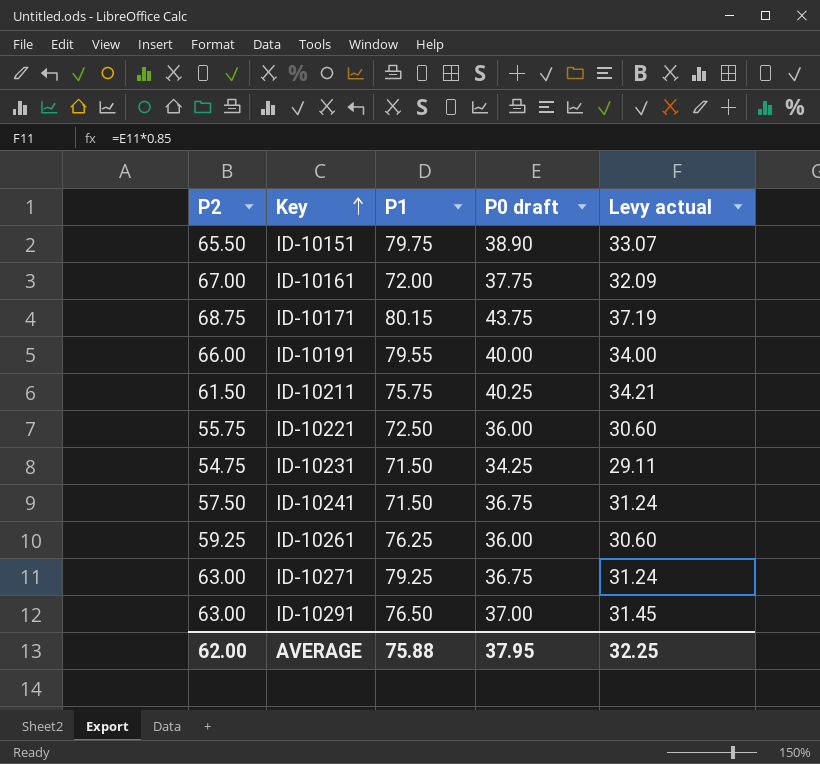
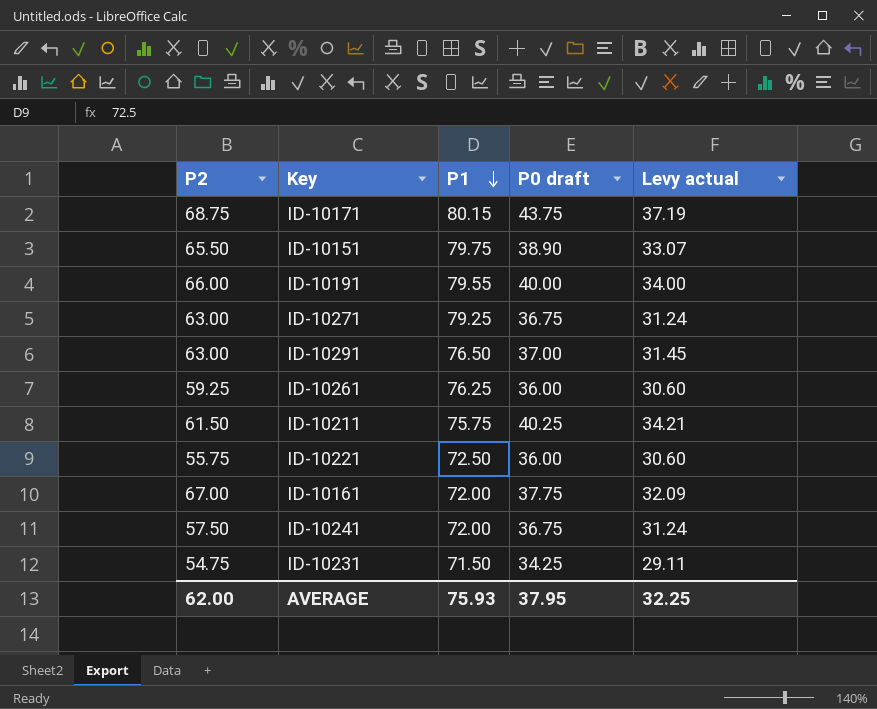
row order: Key ascending -> P1 descending
ID-10241 | P1: 71.50 -> 72.00
AVERAGE | P1: 75.88 -> 75.93

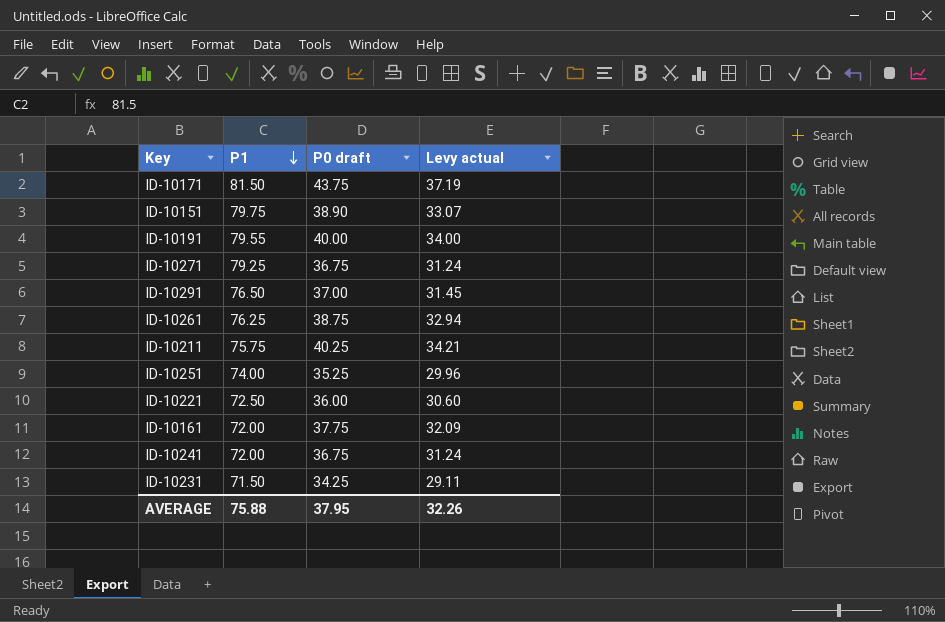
column P2 | position: 1 -> none
ID-10171 | P1: 80.15 -> 81.50
ID-10261 | P0 draft: 36.00 -> 38.75
ID-10261 | Levy actual: 30.60 -> 32.94
row ID-10251: none -> 74.00 | 35.25 | 29.96
AVERAGE | P1: 75.93 -> 75.88
AVERAGE | Levy actual: 32.25 -> 32.26

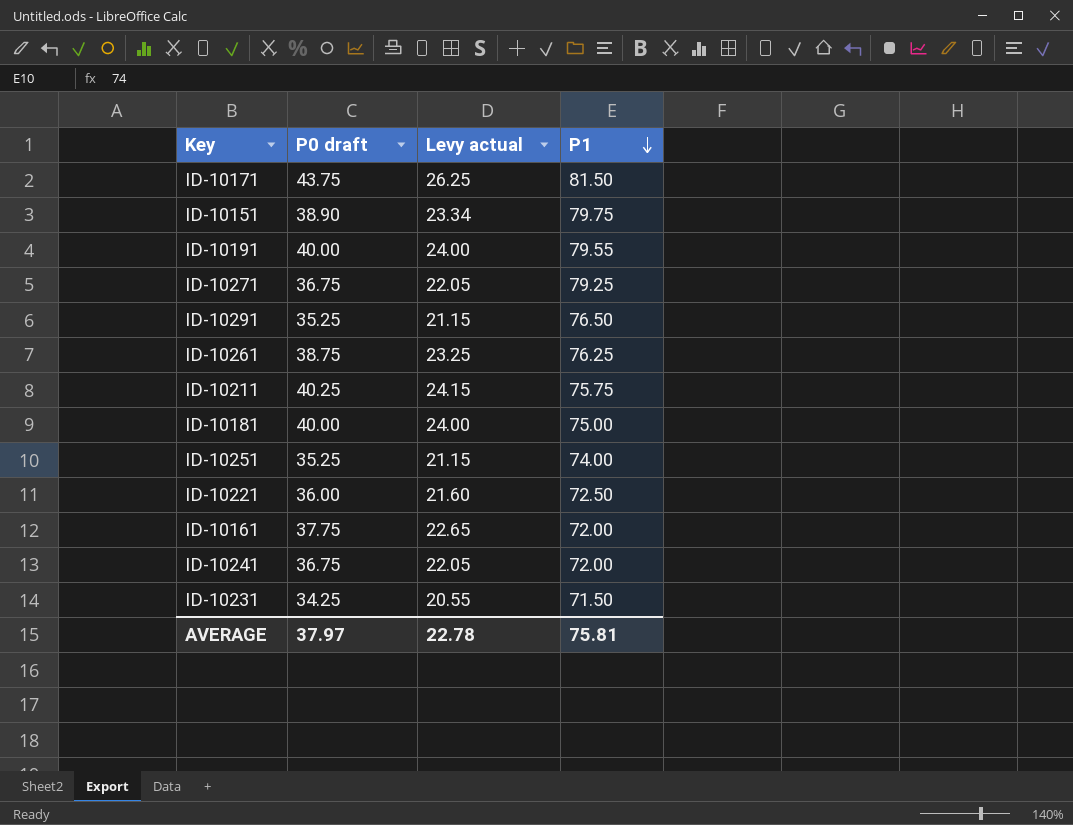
column Levy actual | formula: [P0 draft] * 0.85 -> [P0 draft] * 0.6
column P1 | position: 2 -> 4
ID-10291 | P0 draft: 37.00 -> 35.25
row ID-10181: none -> 40.00 | 24.00 | 75.00
AVERAGE | P0 draft: 37.95 -> 37.97
AVERAGE | Levy actual: 32.26 -> 22.78
AVERAGE | P1: 75.88 -> 75.81

